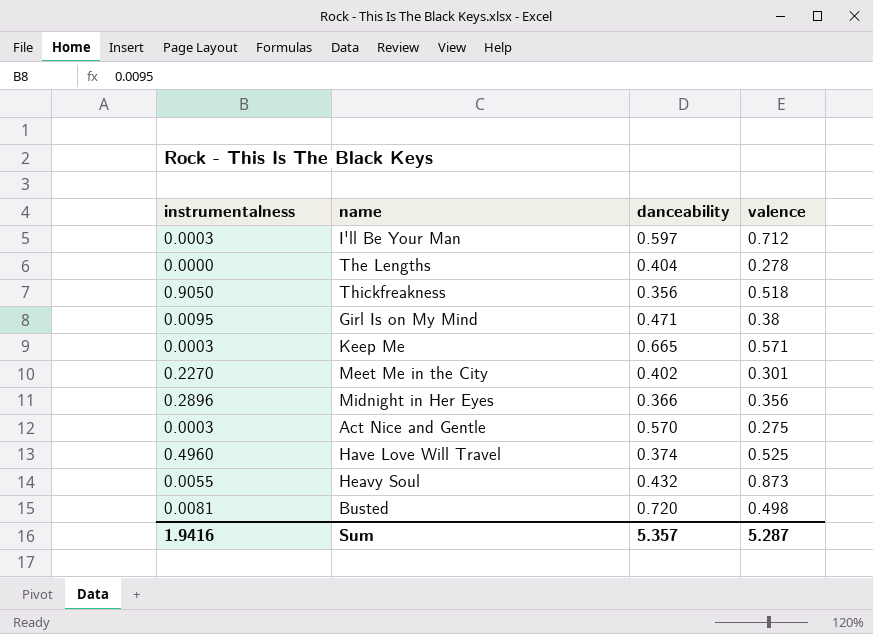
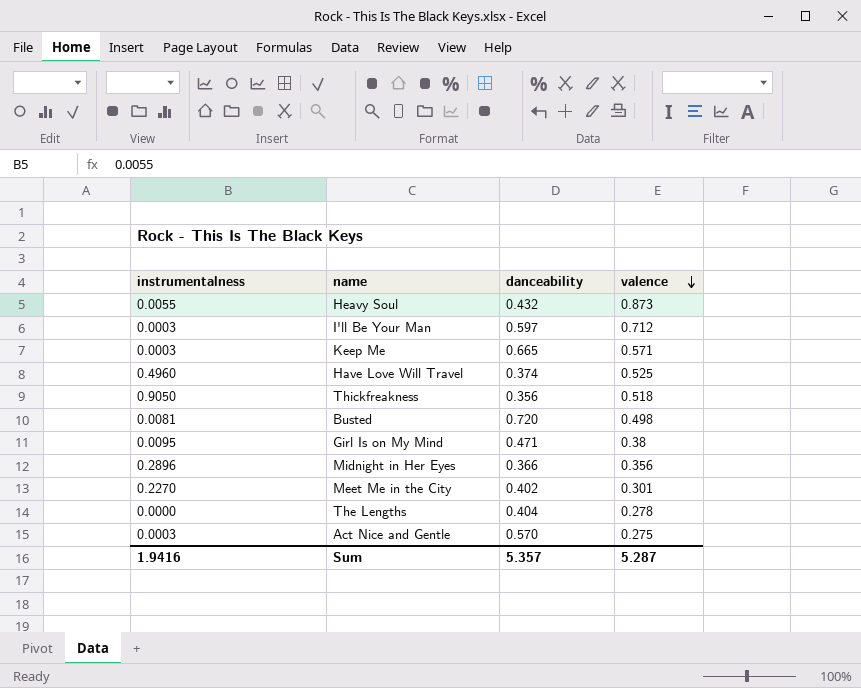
row order: none -> valence descending

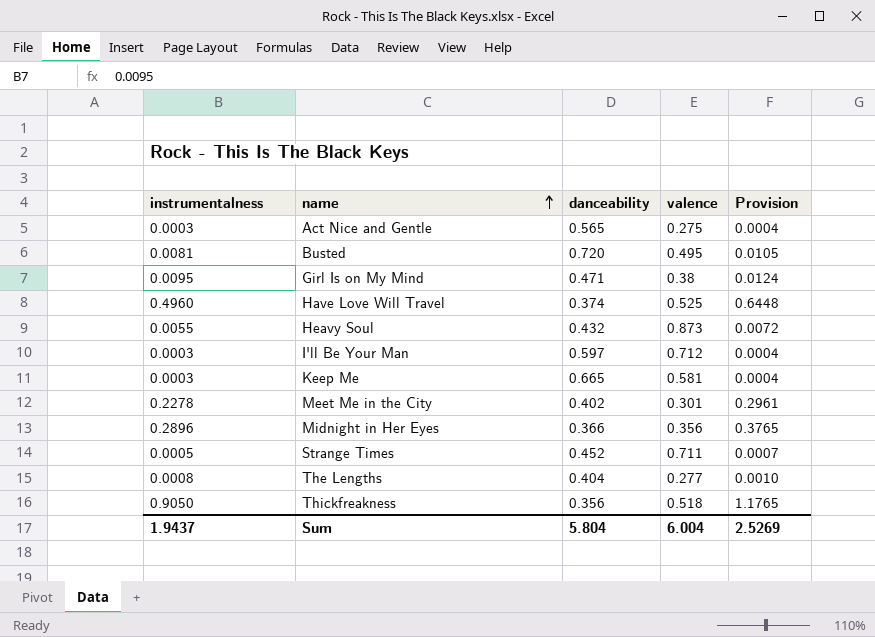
row order: valence descending -> name ascending
column Provision | formula: none -> [instrumentalness] * 1.3
Act Nice and Gentle | danceability: 0.570 -> 0.565
Busted | valence: 0.498 -> 0.495
Keep Me | valence: 0.571 -> 0.581
Meet Me in the City | instrumentalness: 0.2270 -> 0.2278
row Strange Times: none -> 0.0005 | 0.452 | 0.711 | 0.0007
The Lengths | instrumentalness: 0.0000 -> 0.0008
The Lengths | valence: 0.278 -> 0.277
Sum | instrumentalness: 1.9416 -> 1.9437
Sum | danceability: 5.357 -> 5.804
Sum | valence: 5.287 -> 6.004

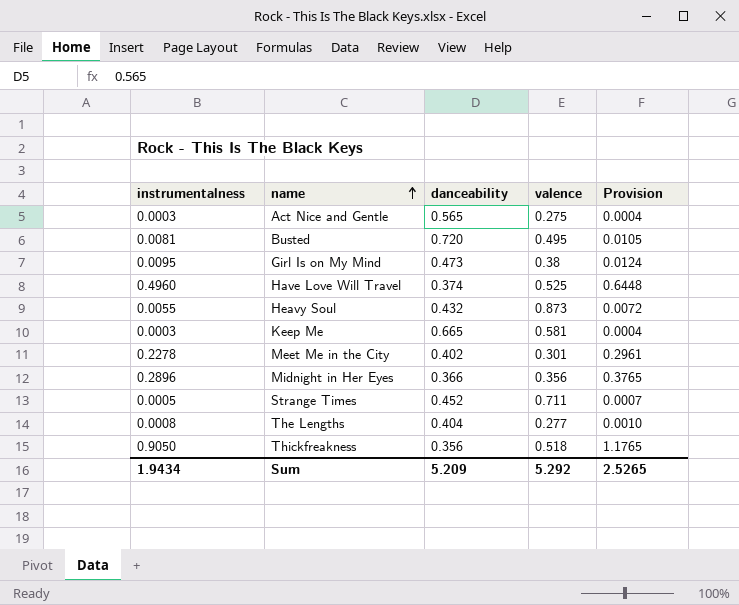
row I'll Be Your Man: 0.0003 | 0.597 | 0.712 | 0.0004 -> none
Girl Is on My Mind | danceability: 0.471 -> 0.473
Sum | instrumentalness: 1.9437 -> 1.9434
Sum | danceability: 5.804 -> 5.209
Sum | valence: 6.004 -> 5.292
Sum | Provision: 2.5269 -> 2.5265

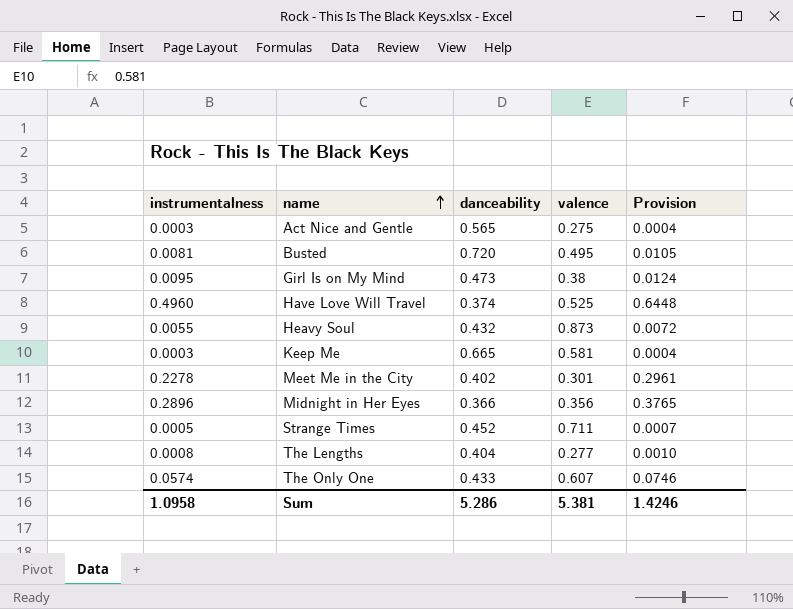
row Thickfreakness: 0.9050 | 0.356 | 0.518 | 1.1765 -> none
row The Only One: none -> 0.0574 | 0.433 | 0.607 | 0.0746
Sum | instrumentalness: 1.9434 -> 1.0958
Sum | danceability: 5.209 -> 5.286
Sum | valence: 5.292 -> 5.381
Sum | Provision: 2.5265 -> 1.4246

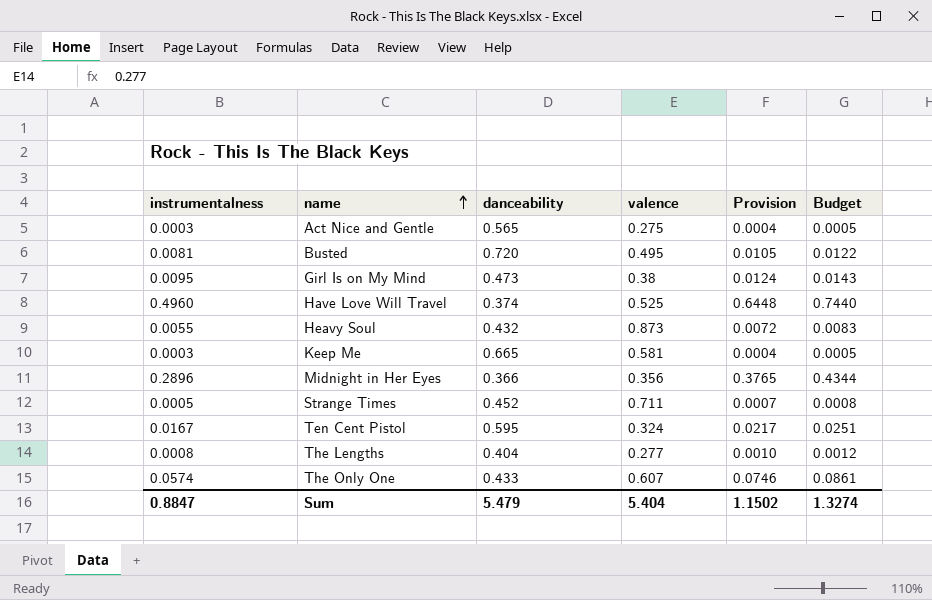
column Budget | formula: none -> [instrumentalness] * 1.5
row Meet Me in the City: 0.2278 | 0.402 | 0.301 | 0.2961 -> none
row Ten Cent Pistol: none -> 0.0167 | 0.595 | 0.324 | 0.0217 | 0.0251
Sum | instrumentalness: 1.0958 -> 0.8847
Sum | danceability: 5.286 -> 5.479
Sum | valence: 5.381 -> 5.404
Sum | Provision: 1.4246 -> 1.1502

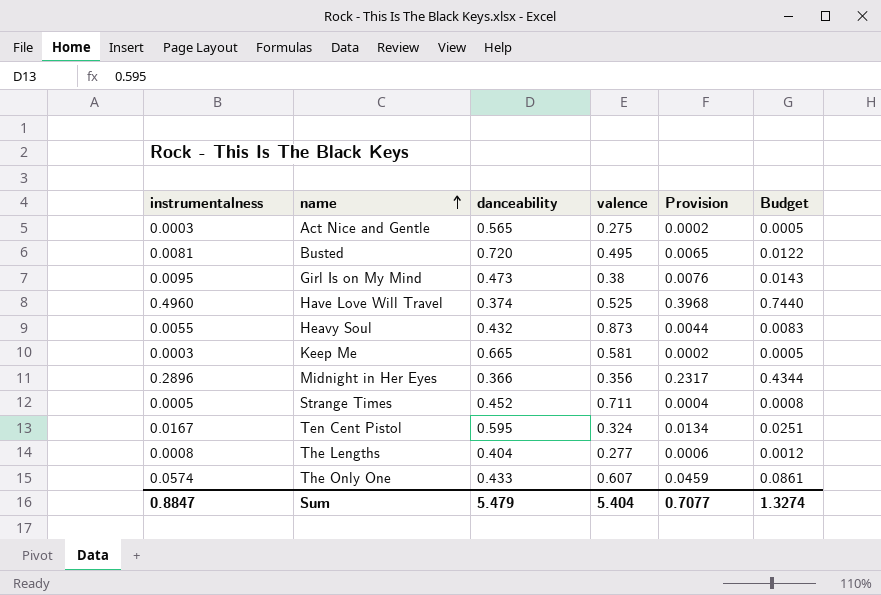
column Provision | formula: [instrumentalness] * 1.3 -> [instrumentalness] * 0.8
Sum | Provision: 1.1502 -> 0.7077

